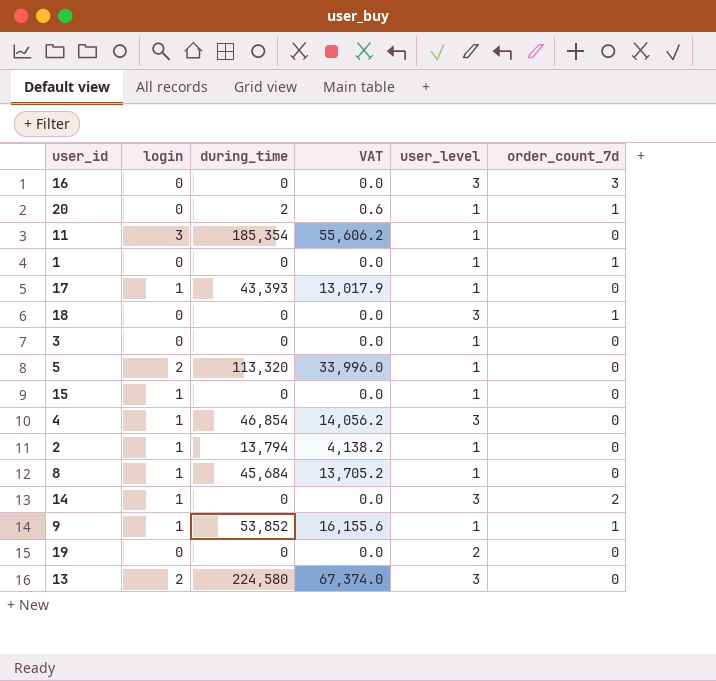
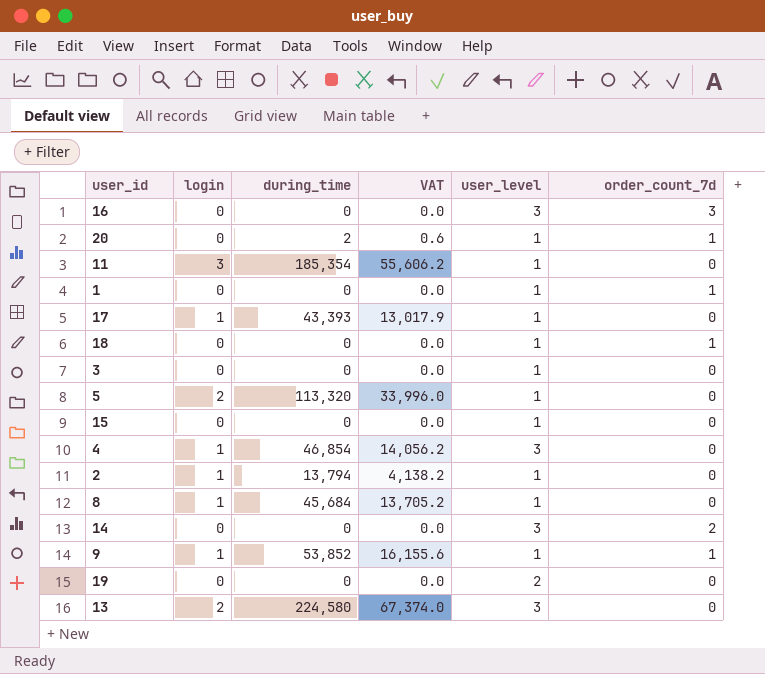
18 | user_level: 3 -> 1
15 | login: 1 -> 0
14 | login: 1 -> 0

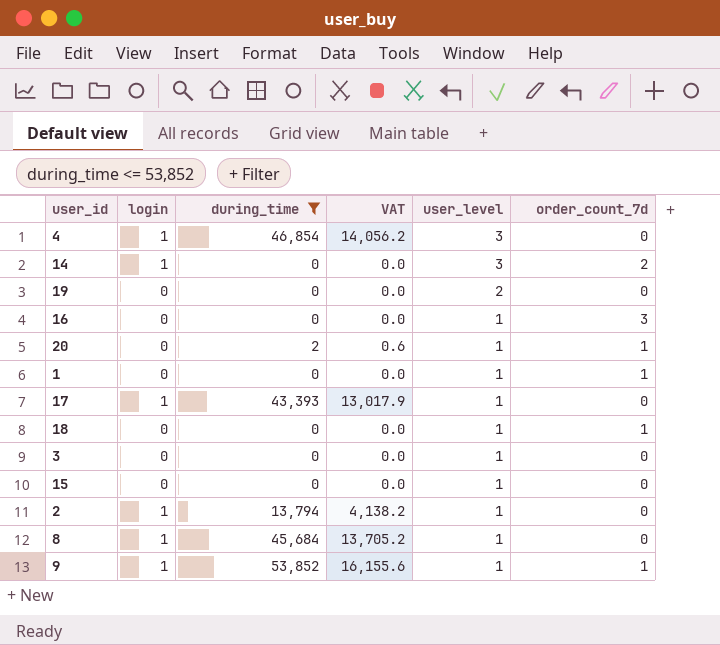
filter: none -> during_time <= 53,852
row order: none -> user_level descending
14 | login: 0 -> 1
16 | user_level: 3 -> 1

